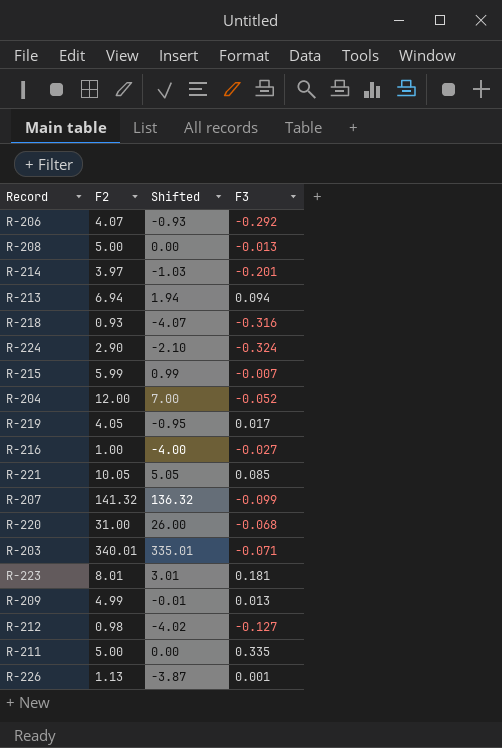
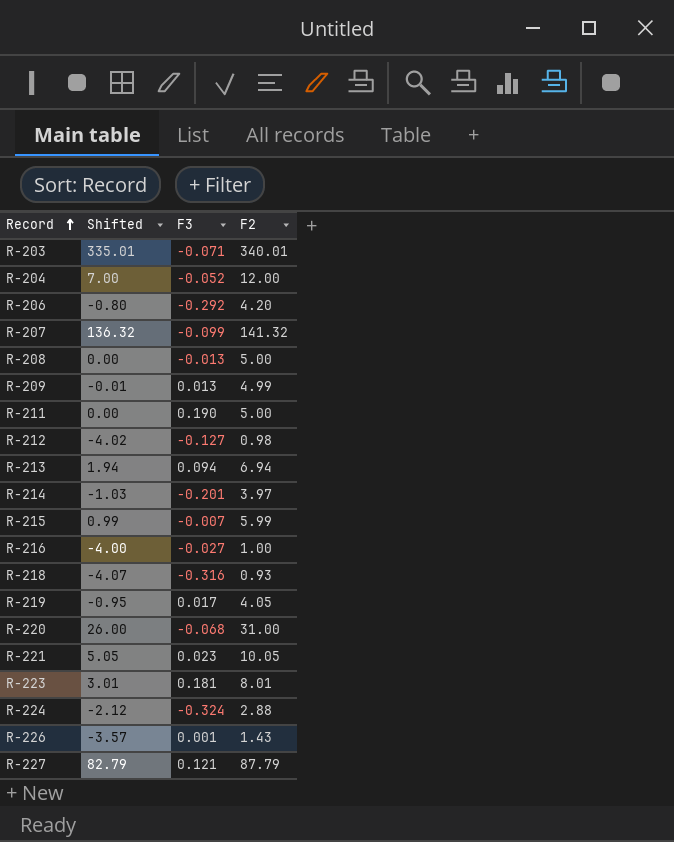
row order: none -> Record ascending
column F2 | position: 2 -> 4
R-206 | Shifted: -0.93 -> -0.80
R-206 | F2: 4.07 -> 4.20
R-211 | F3: 0.335 -> 0.190
R-221 | F3: 0.085 -> 0.023
R-224 | Shifted: -2.10 -> -2.12
R-224 | F2: 2.90 -> 2.88
R-226 | Shifted: -3.87 -> -3.57
R-226 | F2: 1.13 -> 1.43
row R-227: none -> 82.79 | 0.121 | 87.79

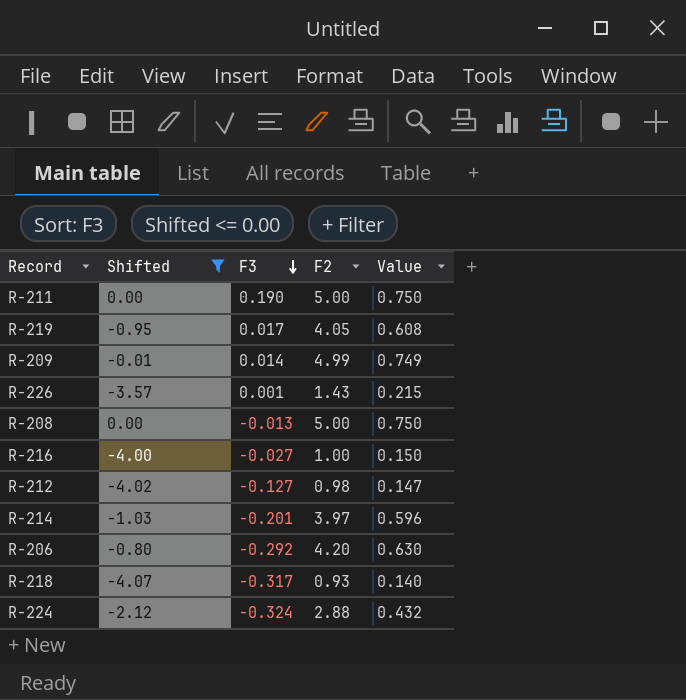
filter: none -> Shifted <= 0.00
row order: Record ascending -> F3 descending
column Value | formula: none -> [F2] * 0.15
R-209 | F3: 0.013 -> 0.014
R-218 | F3: -0.316 -> -0.317

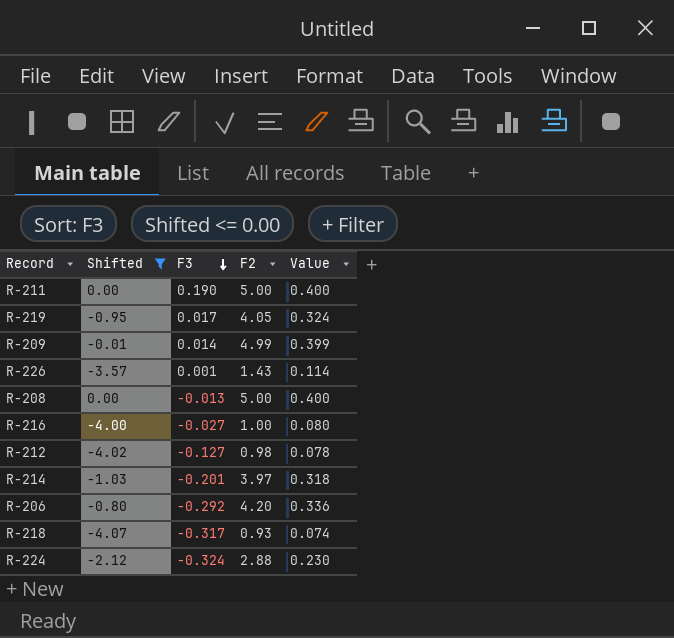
column Value | formula: [F2] * 0.15 -> [F2] * 0.08

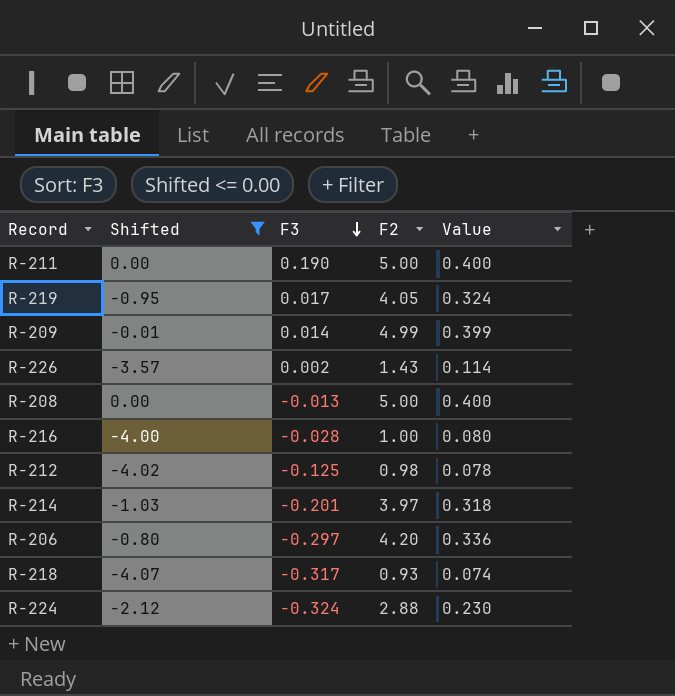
R-226 | F3: 0.001 -> 0.002
R-216 | F3: -0.027 -> -0.028
R-212 | F3: -0.127 -> -0.125
R-206 | F3: -0.292 -> -0.297

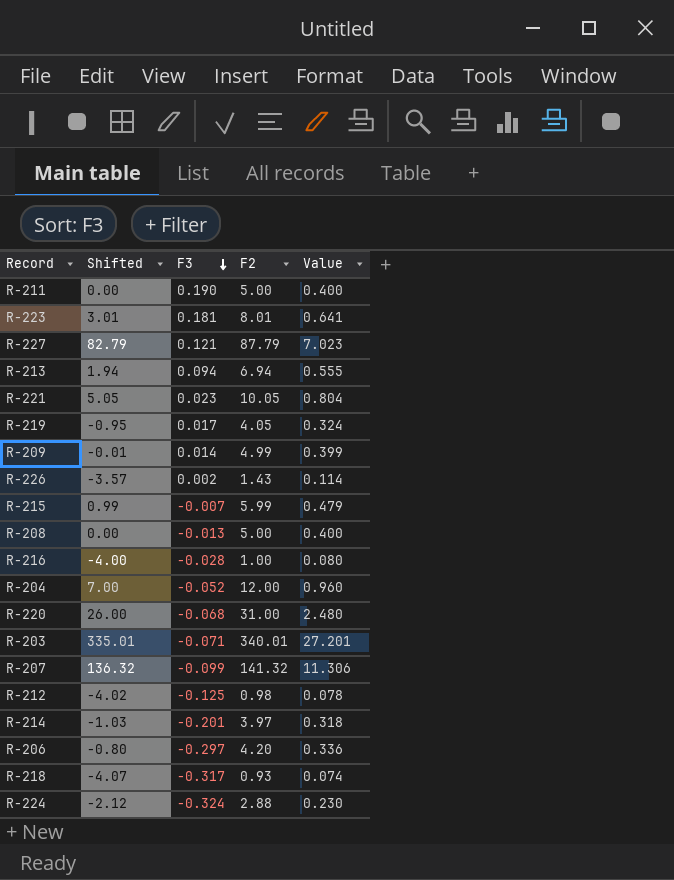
filter: Shifted <= 0.00 -> none

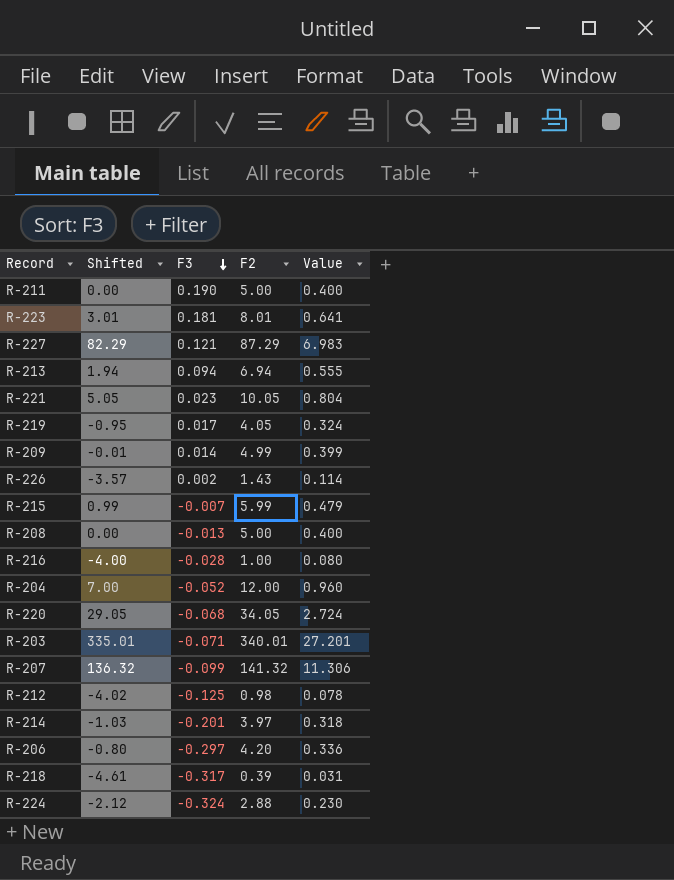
R-227 | Shifted: 82.79 -> 82.29
R-227 | F2: 87.79 -> 87.29
R-227 | Value: 7.023 -> 6.983
R-220 | Shifted: 26.00 -> 29.05
R-220 | F2: 31.00 -> 34.05
R-220 | Value: 2.480 -> 2.724
R-218 | Shifted: -4.07 -> -4.61
R-218 | F2: 0.93 -> 0.39
R-218 | Value: 0.074 -> 0.031

